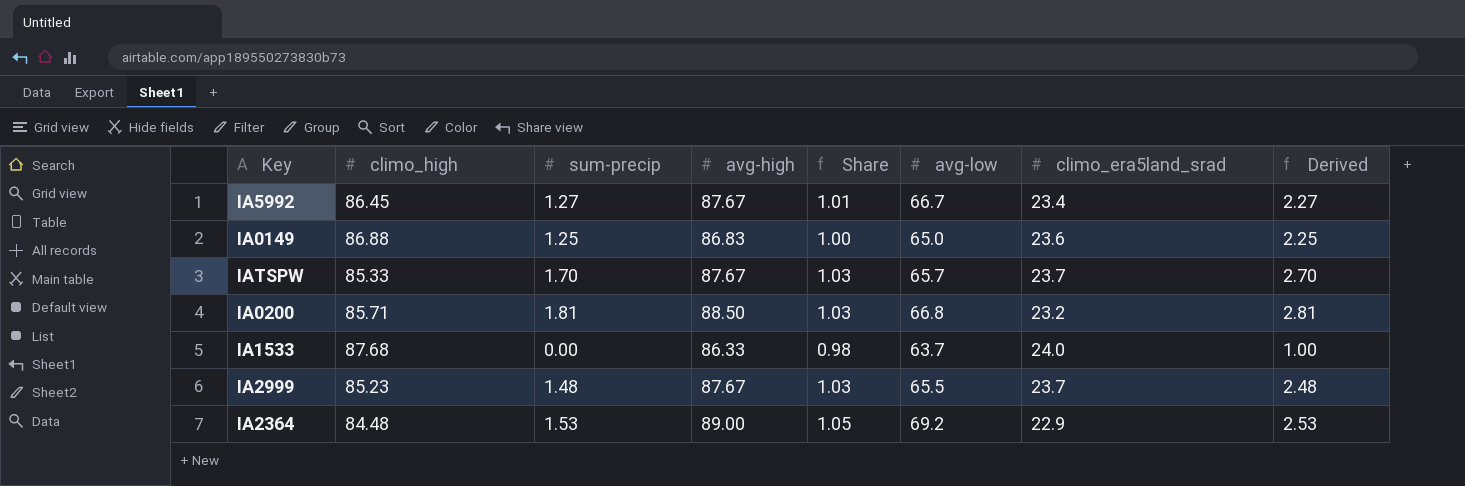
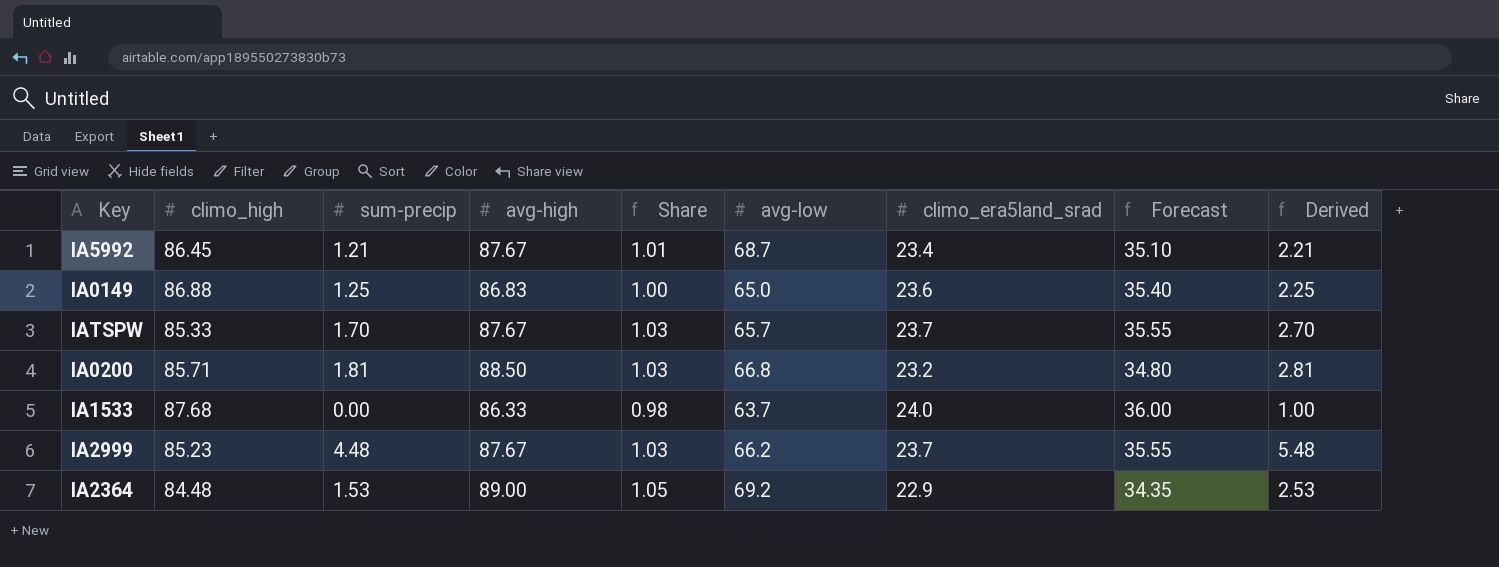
column Forecast | formula: none -> [climo_era5land_srad] * 1.5
IA5992 | sum-precip: 1.27 -> 1.21
IA5992 | avg-low: 66.7 -> 68.7
IA5992 | Derived: 2.27 -> 2.21
IA2999 | sum-precip: 1.48 -> 4.48
IA2999 | avg-low: 65.5 -> 66.2
IA2999 | Derived: 2.48 -> 5.48

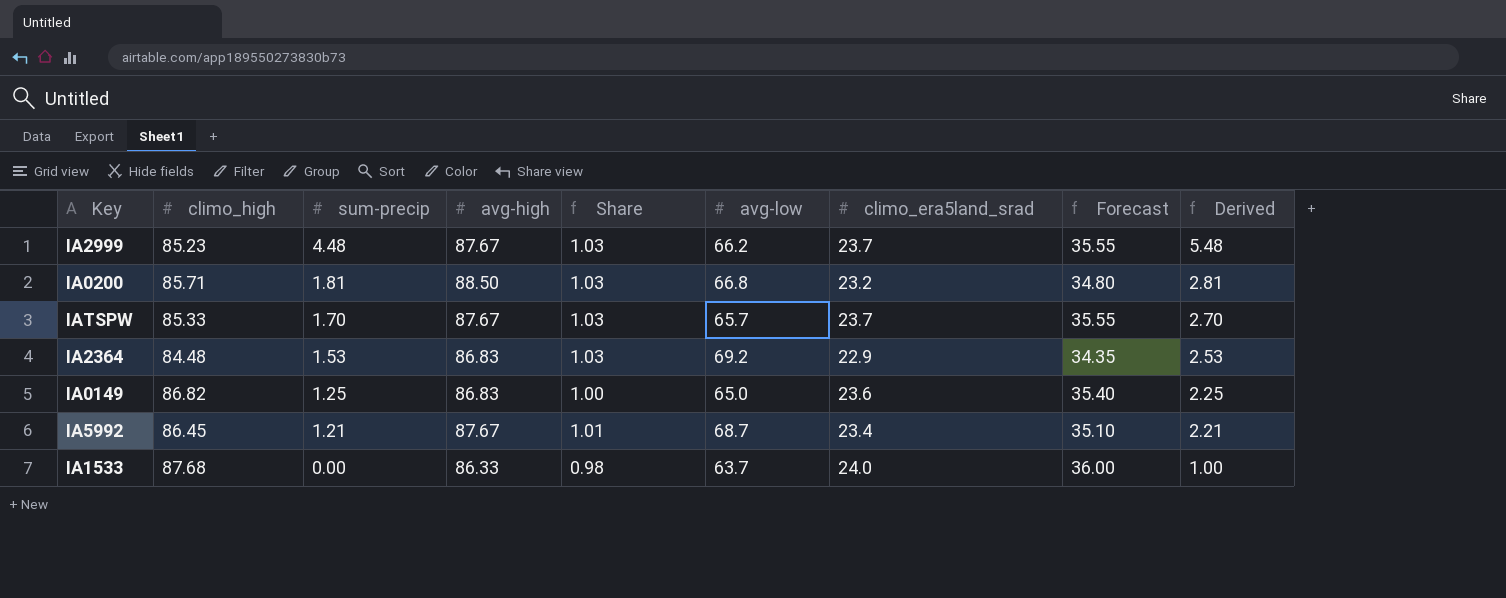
row order: none -> sum-precip descending
IA2364 | avg-high: 89.00 -> 86.83
IA2364 | Share: 1.05 -> 1.03
IA0149 | climo_high: 86.88 -> 86.82

